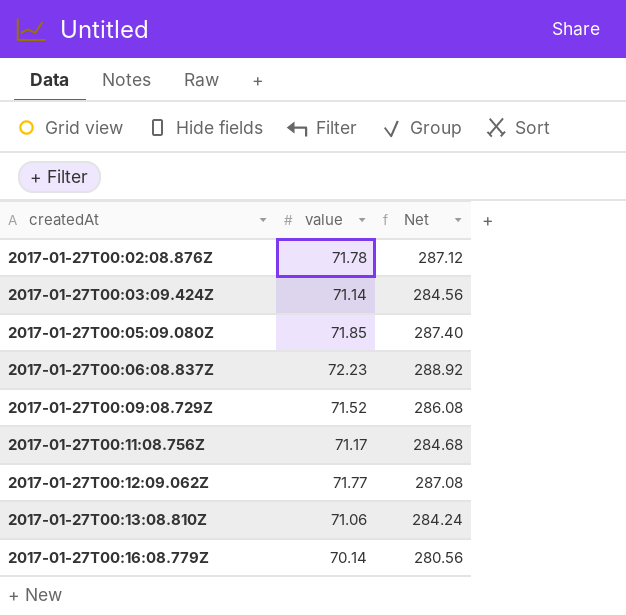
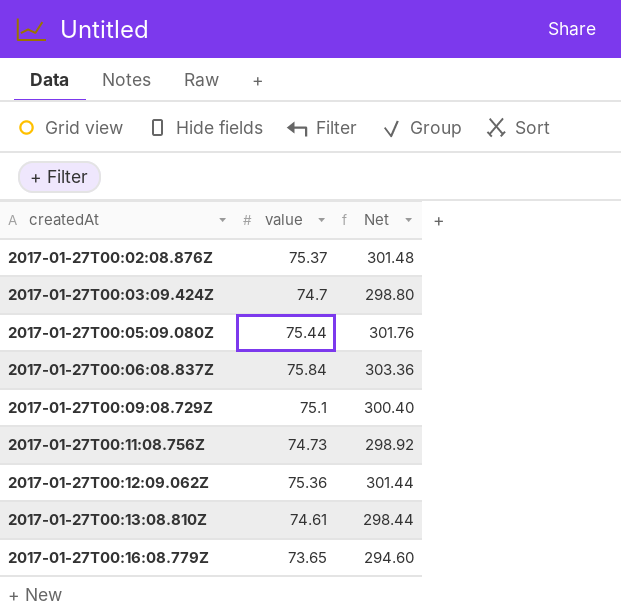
2017-01-27T00:02:08.876Z | value: 71.78 -> 75.37
2017-01-27T00:02:08.876Z | Net: 287.12 -> 301.48
2017-01-27T00:03:09.424Z | value: 71.14 -> 74.7
2017-01-27T00:03:09.424Z | Net: 284.56 -> 298.80
2017-01-27T00:05:09.080Z | value: 71.85 -> 75.44
2017-01-27T00:05:09.080Z | Net: 287.40 -> 301.76
2017-01-27T00:06:08.837Z | value: 72.23 -> 75.84
2017-01-27T00:06:08.837Z | Net: 288.92 -> 303.36
2017-01-27T00:09:08.729Z | value: 71.52 -> 75.1
2017-01-27T00:09:08.729Z | Net: 286.08 -> 300.40
2017-01-27T00:11:08.756Z | value: 71.17 -> 74.73
2017-01-27T00:11:08.756Z | Net: 284.68 -> 298.92
2017-01-27T00:12:09.062Z | value: 71.77 -> 75.36
2017-01-27T00:12:09.062Z | Net: 287.08 -> 301.44
2017-01-27T00:13:08.810Z | value: 71.06 -> 74.61
2017-01-27T00:13:08.810Z | Net: 284.24 -> 298.44
2017-01-27T00:16:08.779Z | value: 70.14 -> 73.65
2017-01-27T00:16:08.779Z | Net: 280.56 -> 294.60

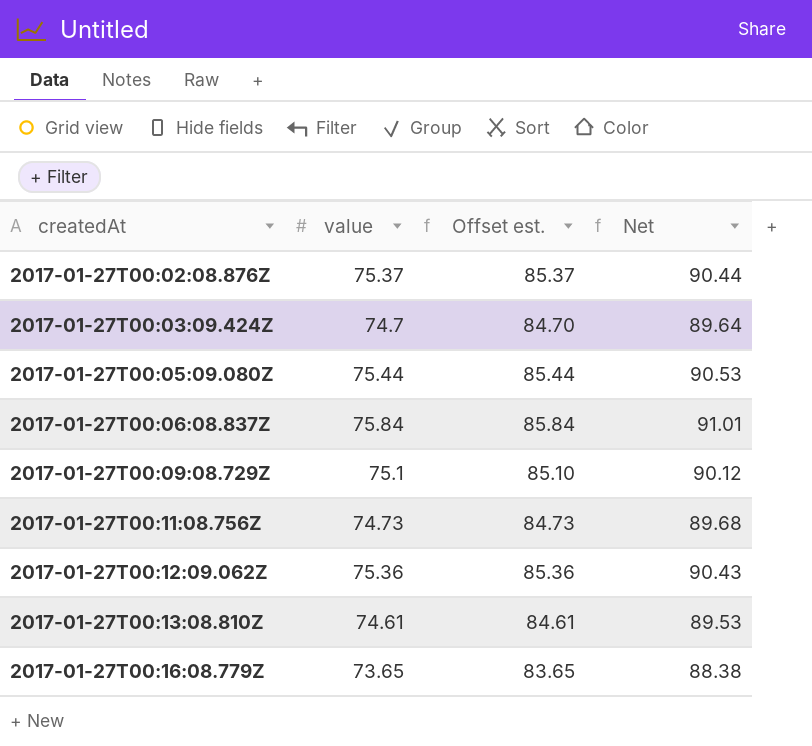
column Offset est. | formula: none -> [value] + 10
column Net | formula: [value] * 4 -> [value] * 1.2

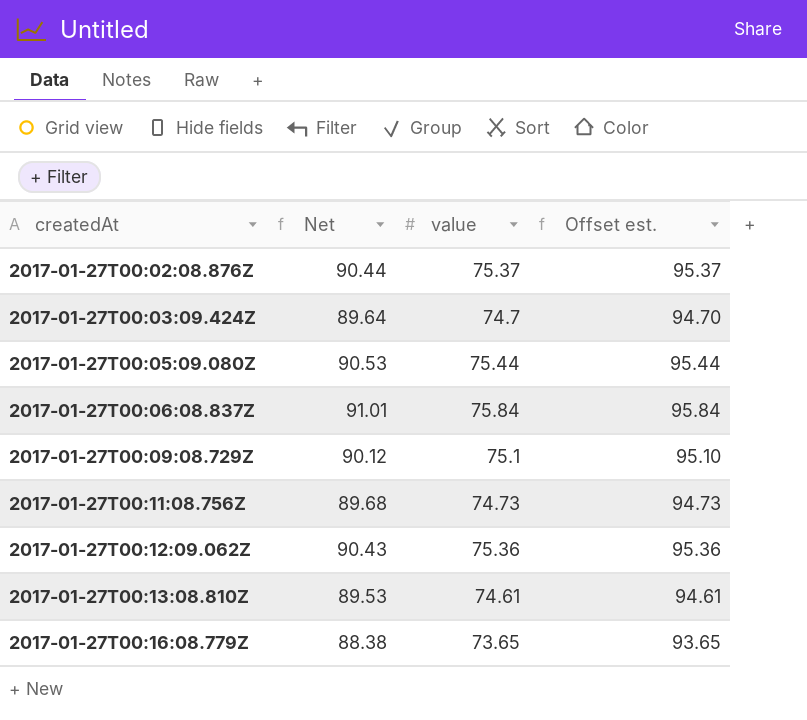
column Net | position: 4 -> 2
column Offset est. | formula: [value] + 10 -> [value] + 20

